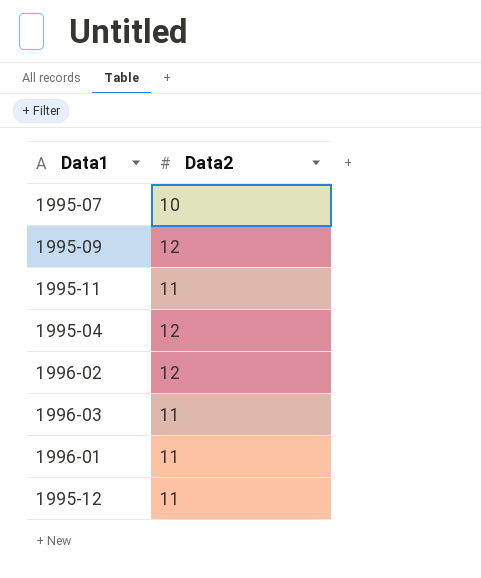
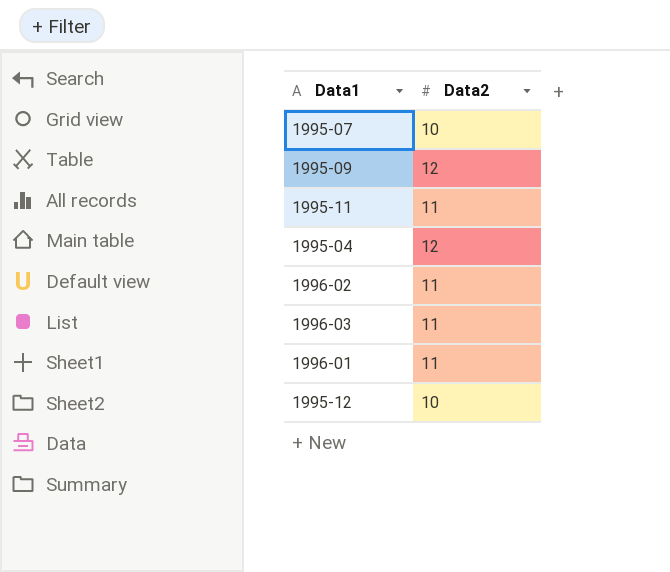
1996-02 | Data2: 12 -> 11
1995-12 | Data2: 11 -> 10

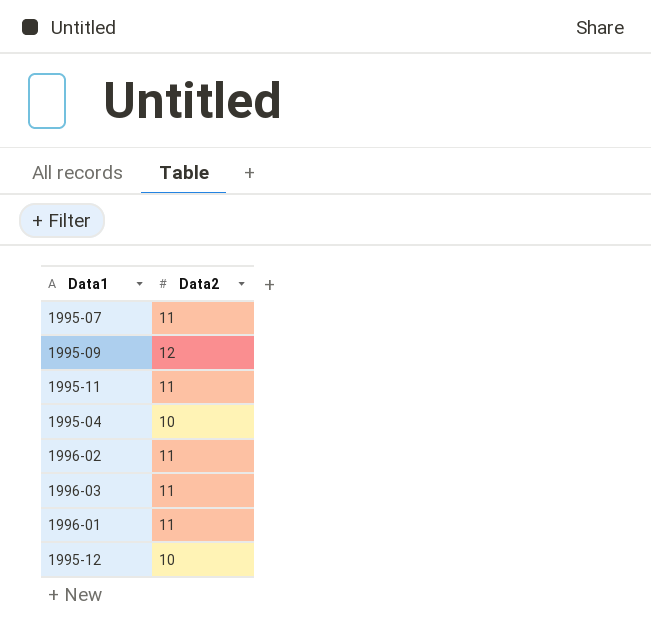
1995-07 | Data2: 10 -> 11
1995-04 | Data2: 12 -> 10

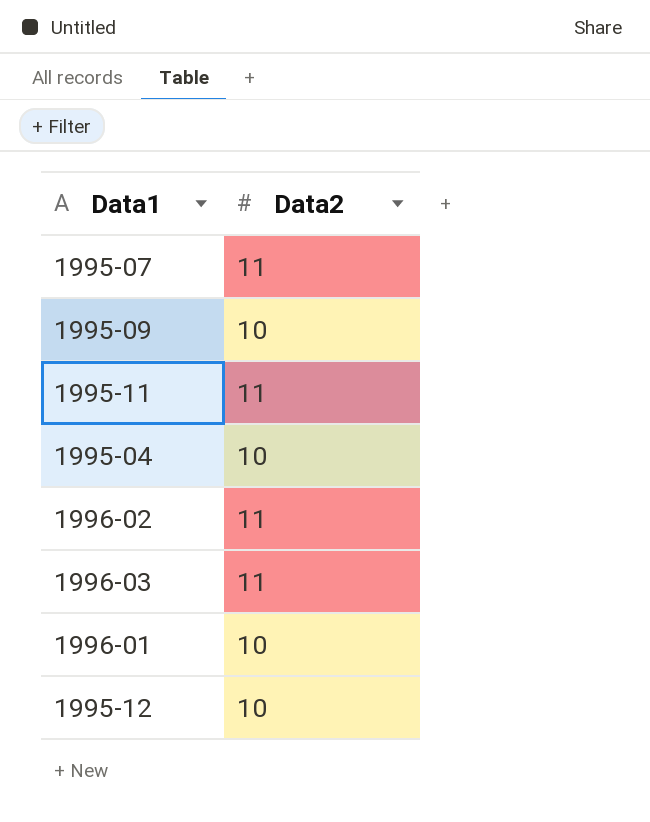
1995-09 | Data2: 12 -> 10
1996-01 | Data2: 11 -> 10

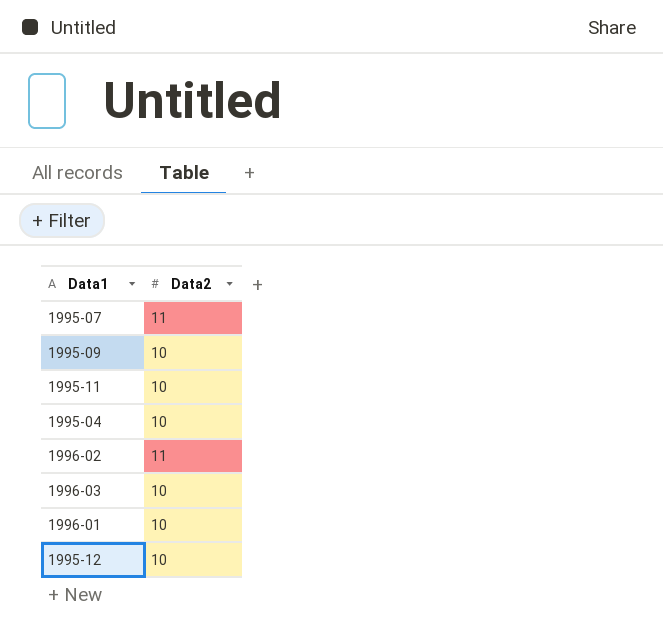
1995-11 | Data2: 11 -> 10
1996-03 | Data2: 11 -> 10

